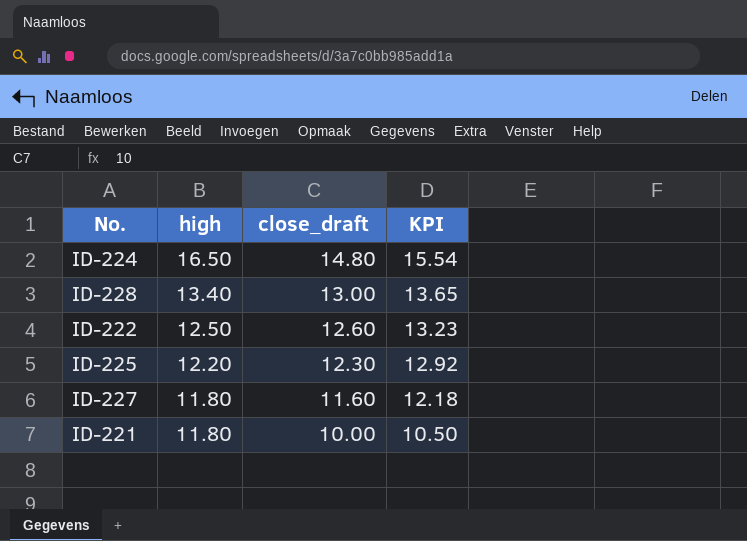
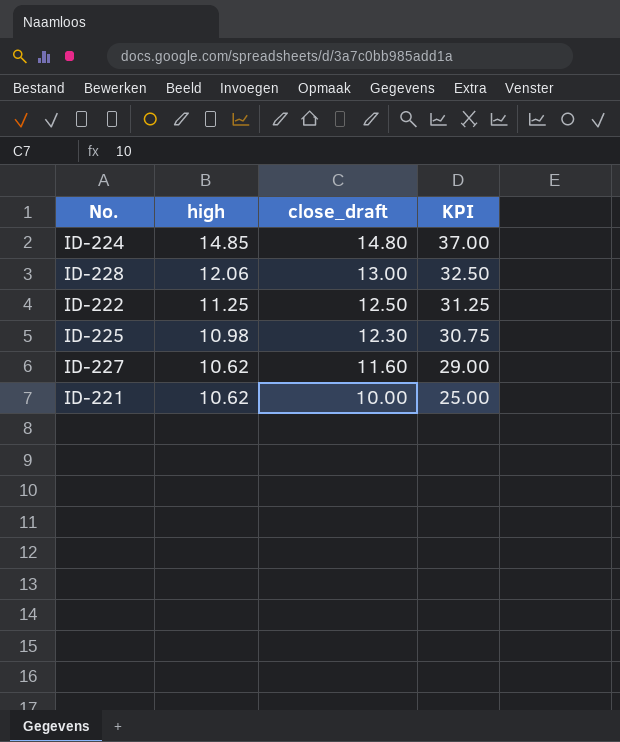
column KPI | formula: [close_draft] * 1.05 -> [close_draft] * 2.5
ID-224 | high: 16.50 -> 14.85
ID-228 | high: 13.40 -> 12.06
ID-222 | high: 12.50 -> 11.25
ID-222 | close_draft: 12.60 -> 12.50
ID-225 | high: 12.20 -> 10.98
ID-227 | high: 11.80 -> 10.62
ID-221 | high: 11.80 -> 10.62

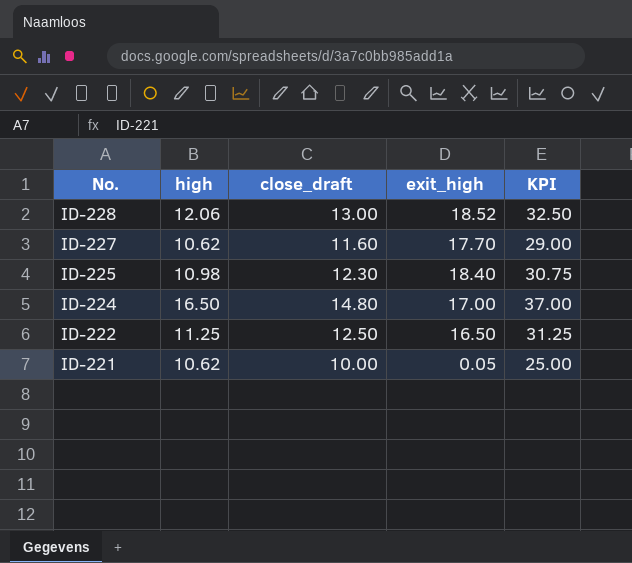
row order: high descending -> No. descending
column exit_high | position: none -> 4
ID-224 | high: 14.85 -> 16.50

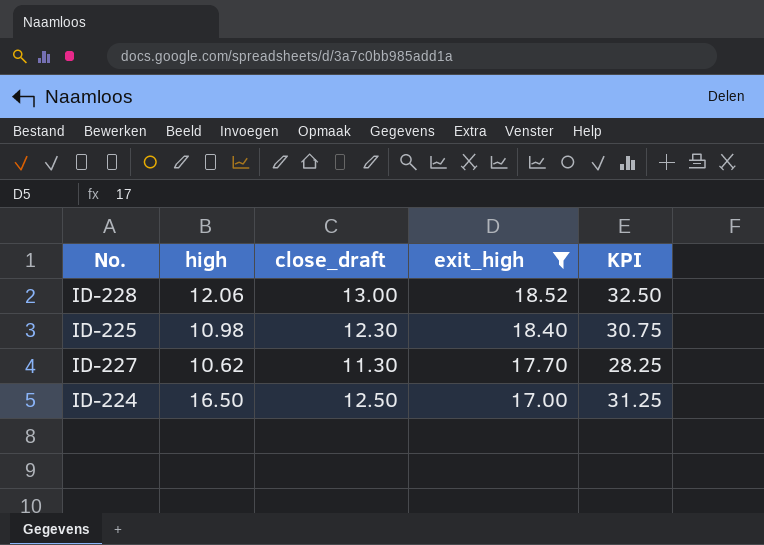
filter: none -> exit_high >= 17.00
row order: No. descending -> exit_high descending
ID-227 | close_draft: 11.60 -> 11.30
ID-227 | KPI: 29.00 -> 28.25
ID-224 | close_draft: 14.80 -> 12.50
ID-224 | KPI: 37.00 -> 31.25

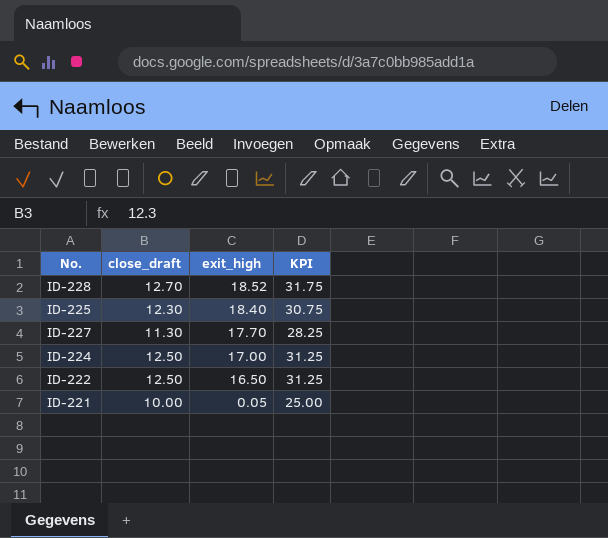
filter: exit_high >= 17.00 -> none
column high | position: 2 -> none
ID-228 | close_draft: 13.00 -> 12.70
ID-228 | KPI: 32.50 -> 31.75

